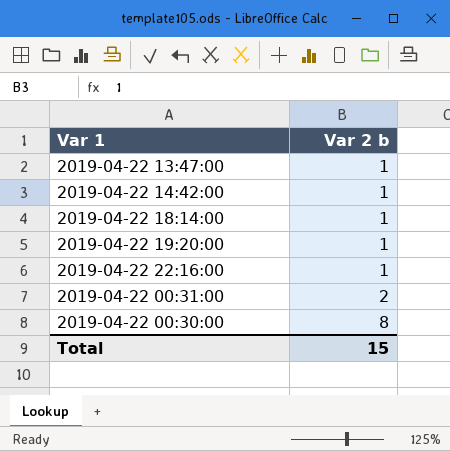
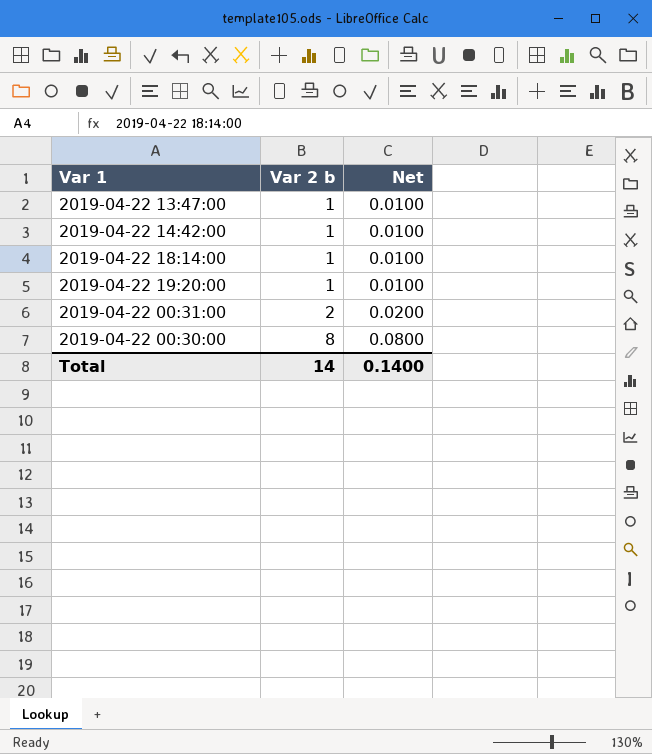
column Net | formula: none -> [Var 2 b] * 0.01
row 2019-04-22 22:16:00: 1 -> none
Total | Var 2 b: 15 -> 14

